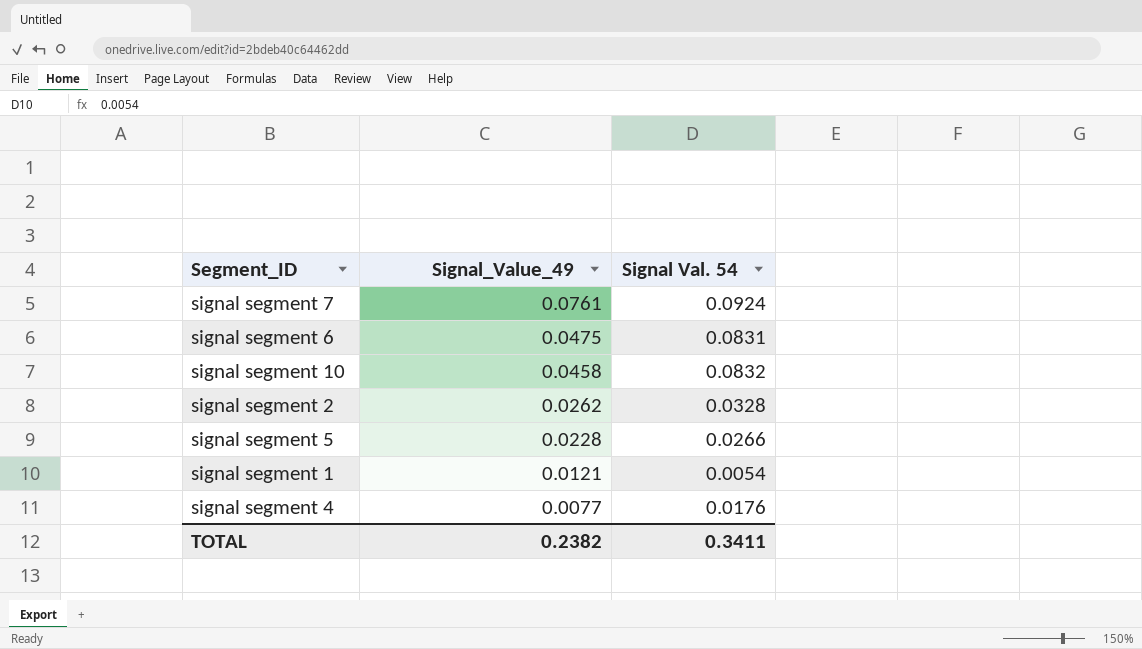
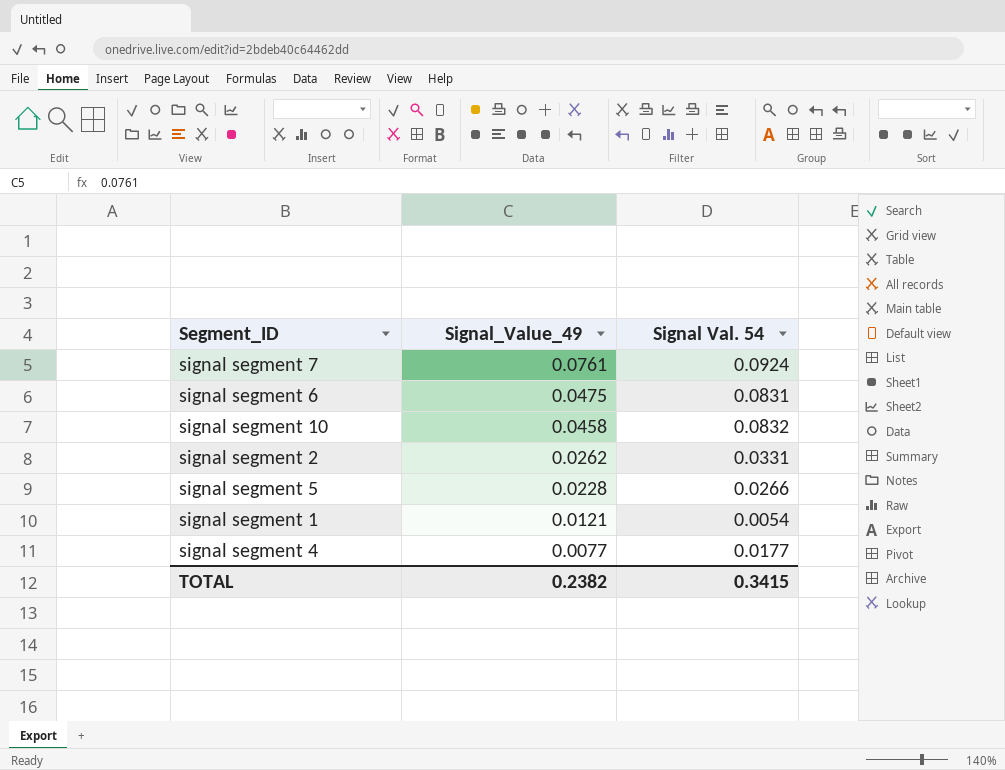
signal segment 2 | Signal Val. 54: 0.0328 -> 0.0331
signal segment 4 | Signal Val. 54: 0.0176 -> 0.0177
TOTAL | Signal Val. 54: 0.3411 -> 0.3415

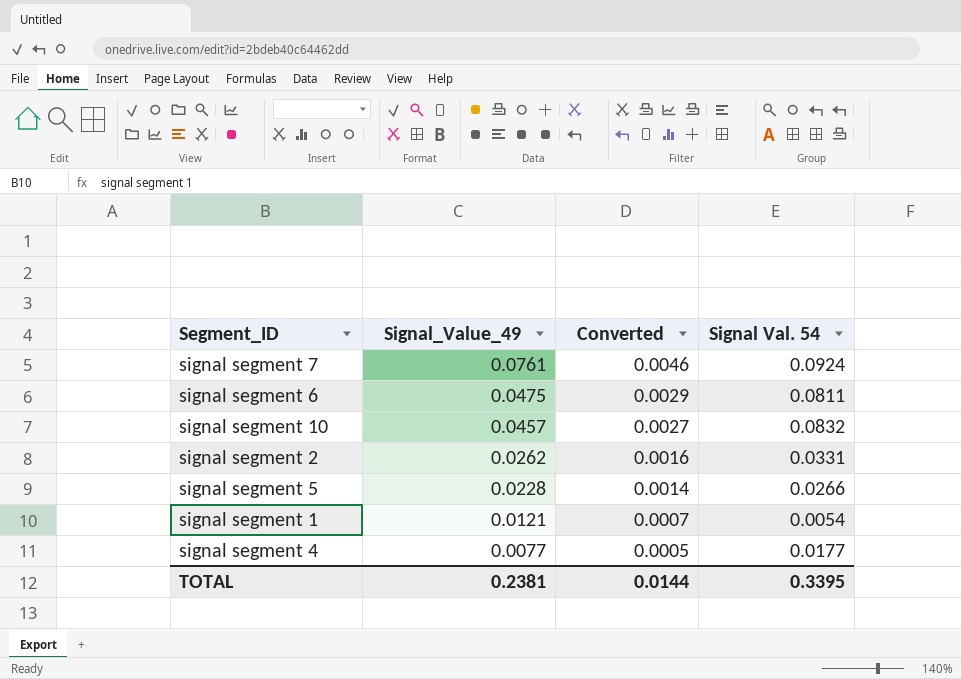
column Converted | formula: none -> [Signal_Value_49] * 0.06
signal segment 6 | Signal Val. 54: 0.0831 -> 0.0811
signal segment 10 | Signal_Value_49: 0.0458 -> 0.0457
TOTAL | Signal_Value_49: 0.2382 -> 0.2381
TOTAL | Signal Val. 54: 0.3415 -> 0.3395

